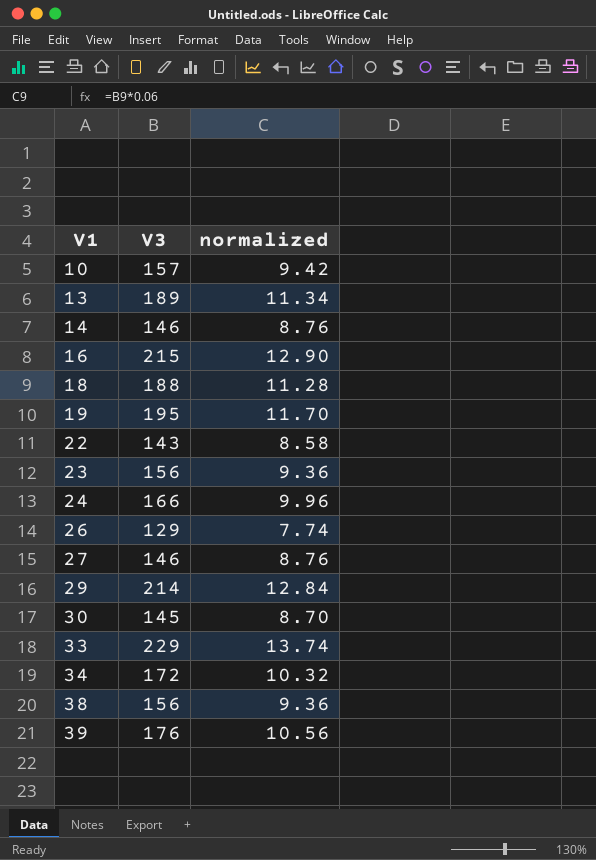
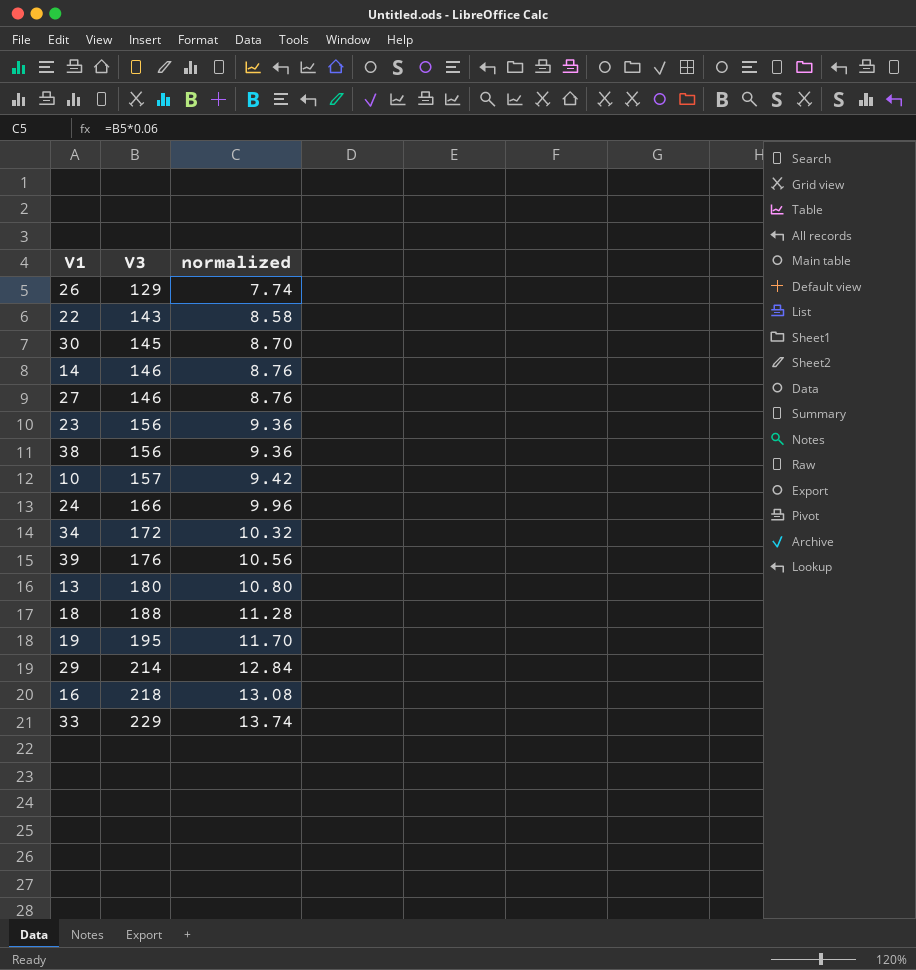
row order: V1 ascending -> V3 ascending
13 | V3: 189 -> 180
13 | normalized: 11.34 -> 10.80
16 | V3: 215 -> 218
16 | normalized: 12.90 -> 13.08

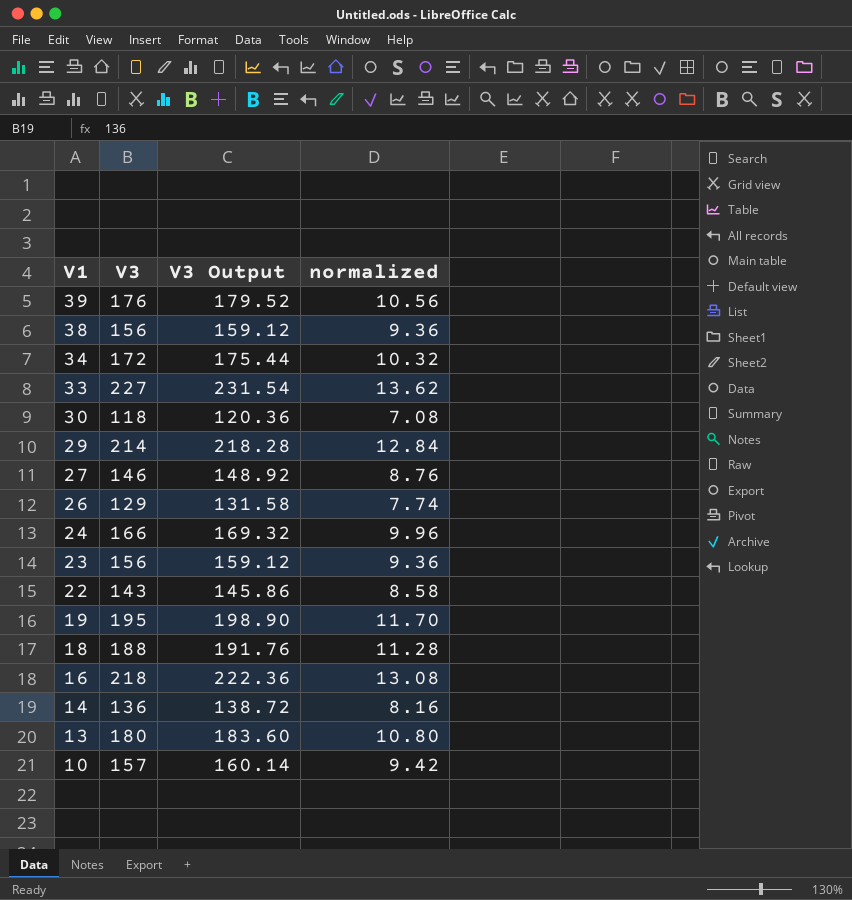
row order: V3 ascending -> V1 descending
column V3 Output | formula: none -> [V3] * 1.02
33 | V3: 229 -> 227
33 | normalized: 13.74 -> 13.62
30 | V3: 145 -> 118
30 | normalized: 8.70 -> 7.08
14 | V3: 146 -> 136
14 | normalized: 8.76 -> 8.16

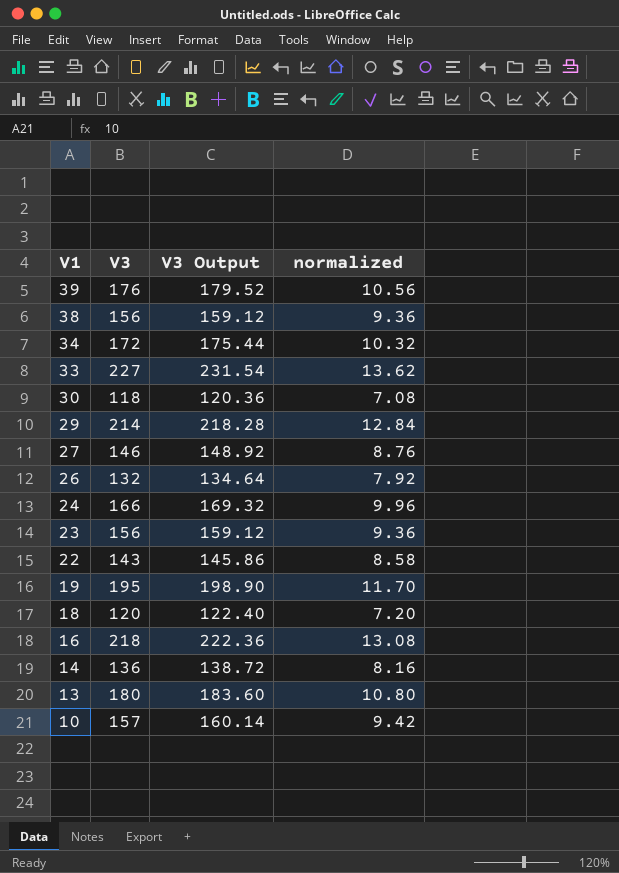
26 | V3: 129 -> 132
26 | V3 Output: 131.58 -> 134.64
26 | normalized: 7.74 -> 7.92
18 | V3: 188 -> 120
18 | V3 Output: 191.76 -> 122.40
18 | normalized: 11.28 -> 7.20

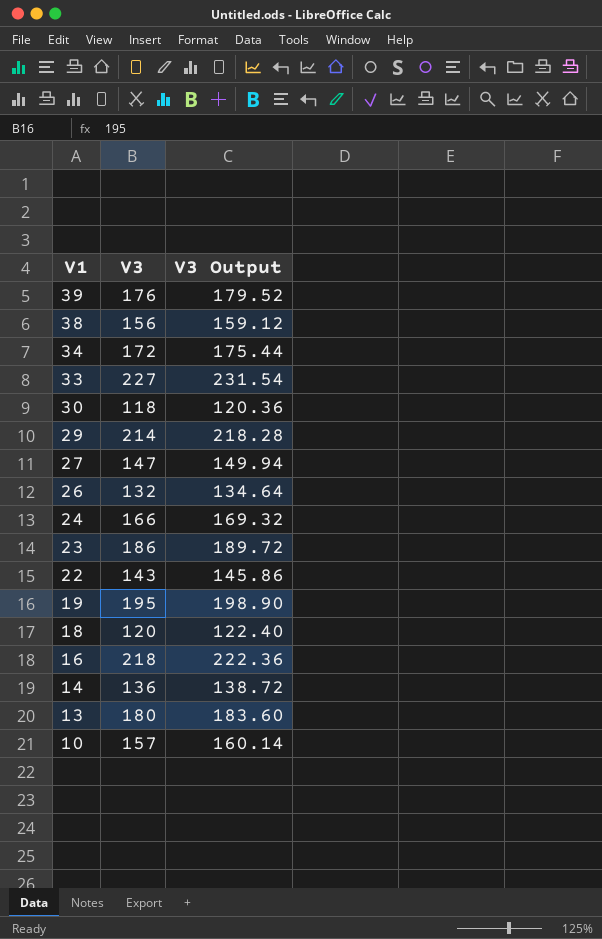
column normalized | formula: [V3] * 0.06 -> none
27 | V3: 146 -> 147
27 | V3 Output: 148.92 -> 149.94
23 | V3: 156 -> 186
23 | V3 Output: 159.12 -> 189.72

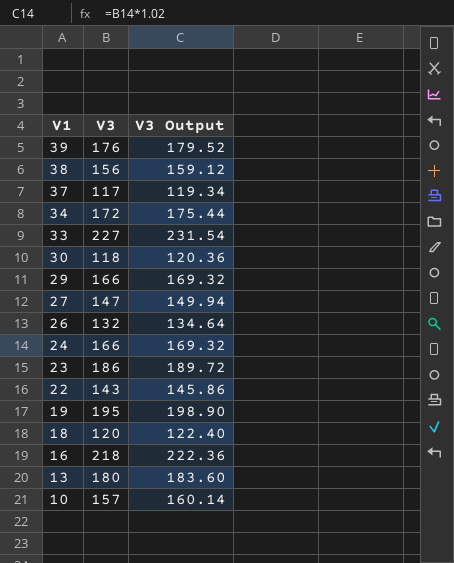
row 14: 136 | 138.72 -> none
row 37: none -> 117 | 119.34
29 | V3: 214 -> 166
29 | V3 Output: 218.28 -> 169.32

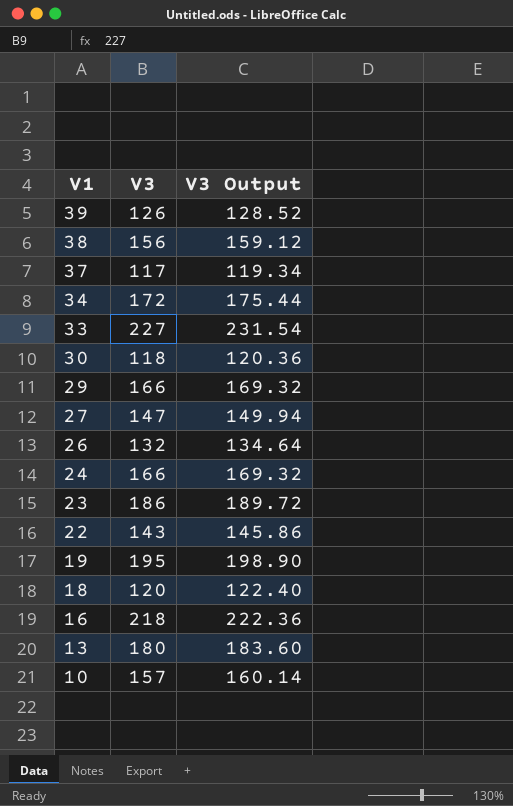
39 | V3: 176 -> 126
39 | V3 Output: 179.52 -> 128.52

